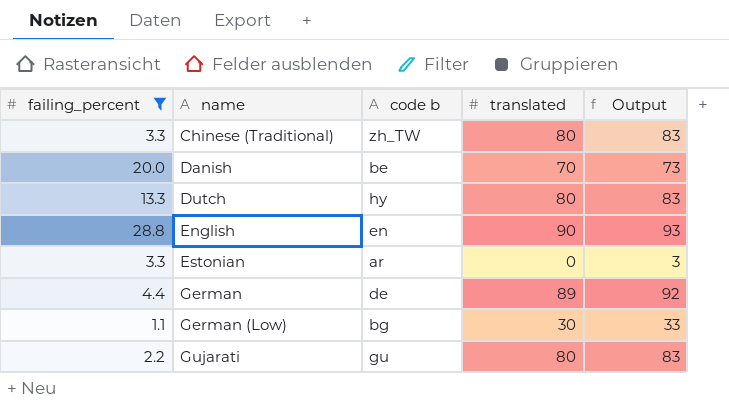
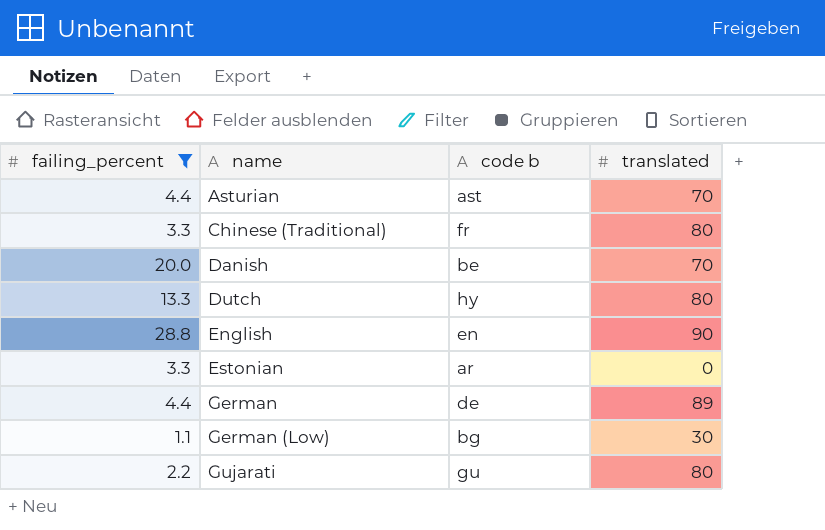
column Output | formula: [translated] + 3 -> none
row Asturian: none -> 4.4 | ast | 70
Chinese (Traditional) | code b: zh_TW -> fr

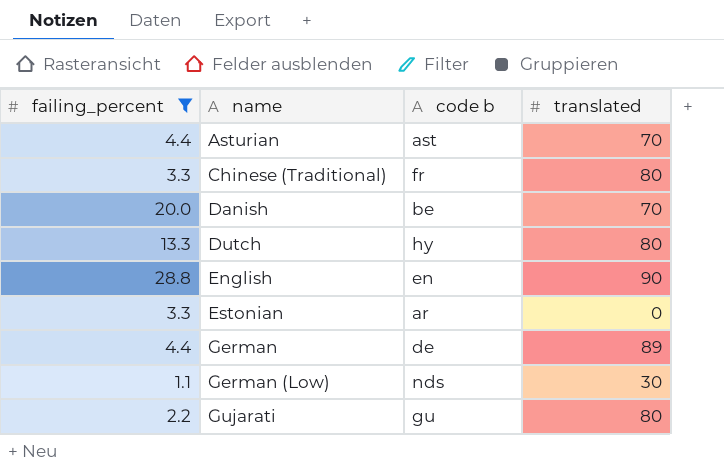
German (Low) | code b: bg -> nds

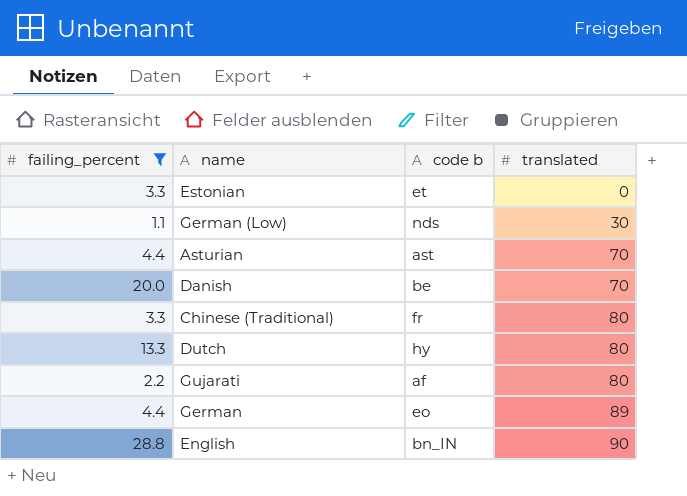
row order: name ascending -> translated ascending
Estonian | code b: ar -> et
Gujarati | code b: gu -> af
German | code b: de -> eo
English | code b: en -> bn_IN

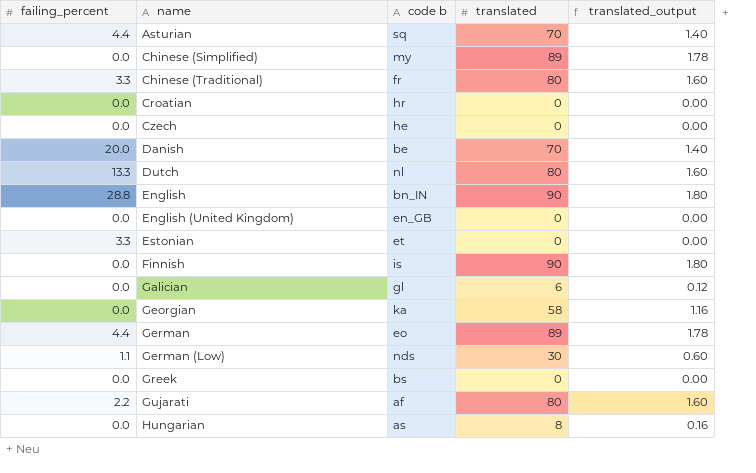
filter: failing_percent != 0.0 -> none
row order: translated ascending -> name ascending
column translated_output | formula: none -> [translated] * 0.02
Asturian | code b: ast -> sq
Dutch | code b: hy -> nl

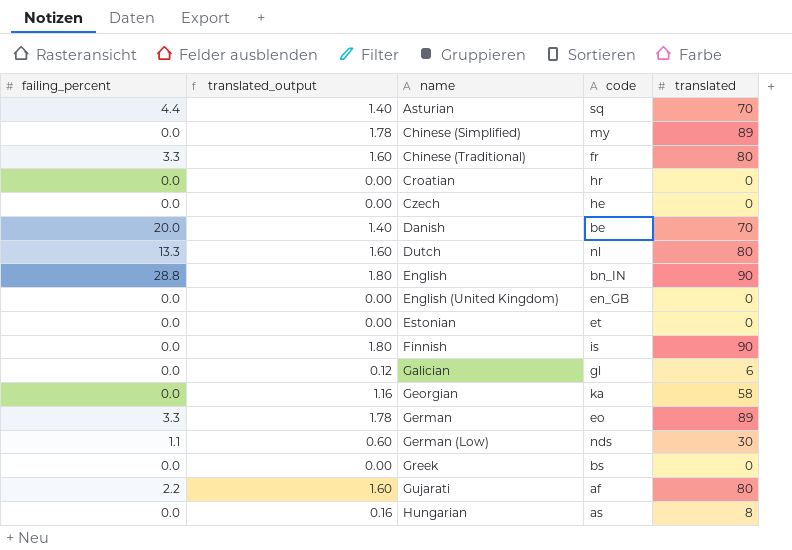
column translated_output | position: 5 -> 2
column name: code b -> code
Estonian | failing_percent: 3.3 -> 0.0
German | failing_percent: 4.4 -> 3.3

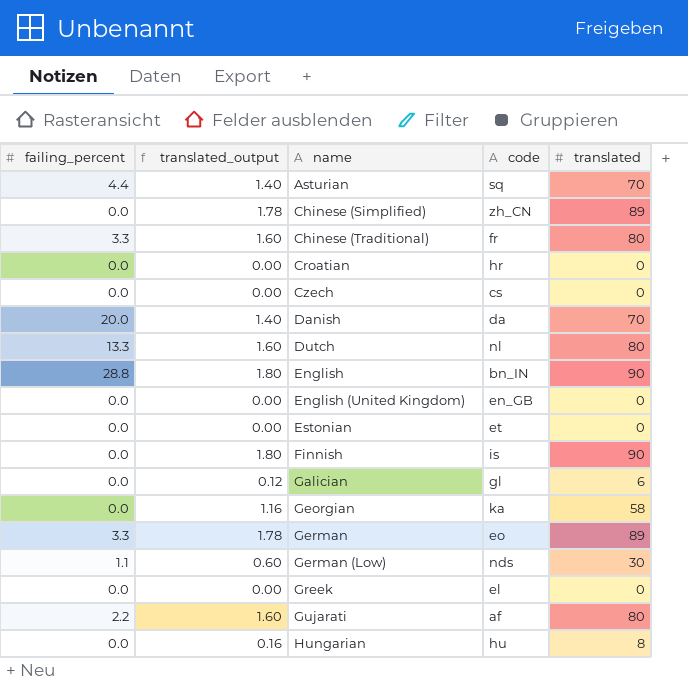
Chinese (Simplified) | code: my -> zh_CN
Czech | code: he -> cs
Danish | code: be -> da
Greek | code: bs -> el
Hungarian | code: as -> hu

